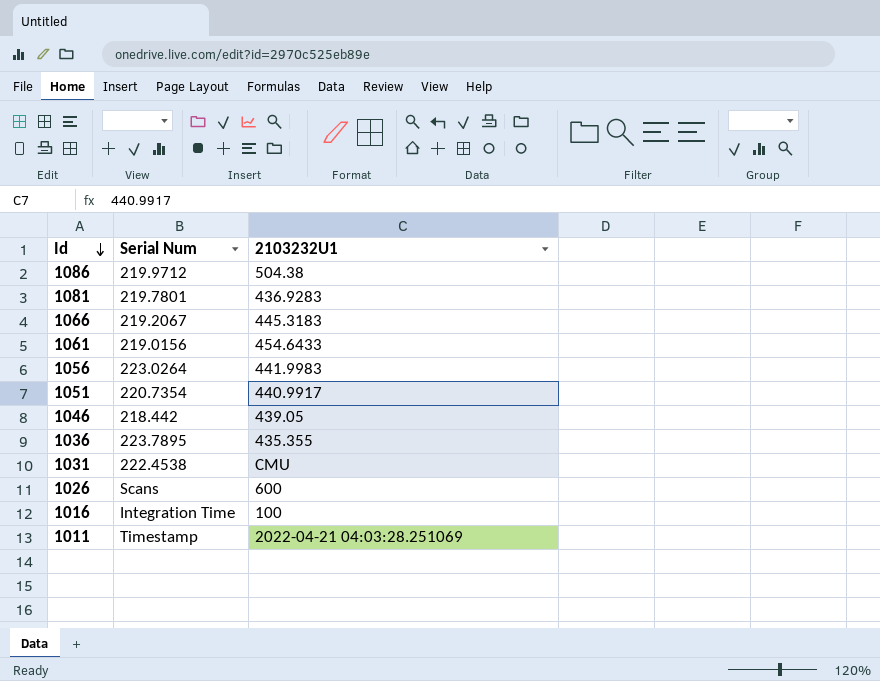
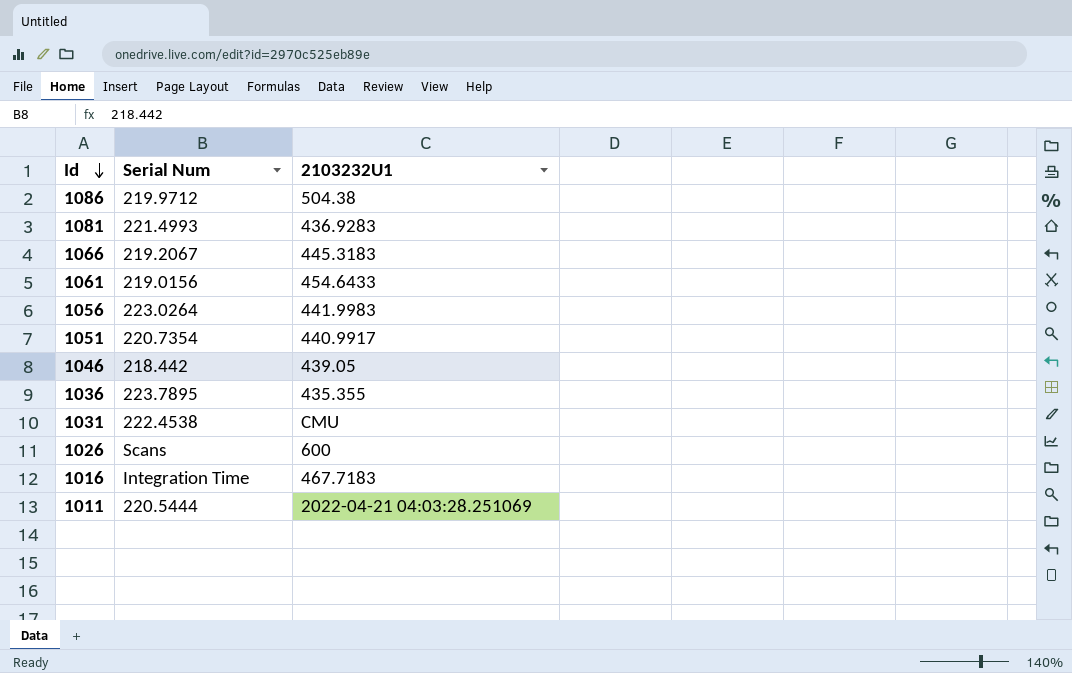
1081 | Serial Num: 219.7801 -> 221.4993
1016 | 2103232U1: 100 -> 467.7183
1011 | Serial Num: Timestamp -> 220.5444

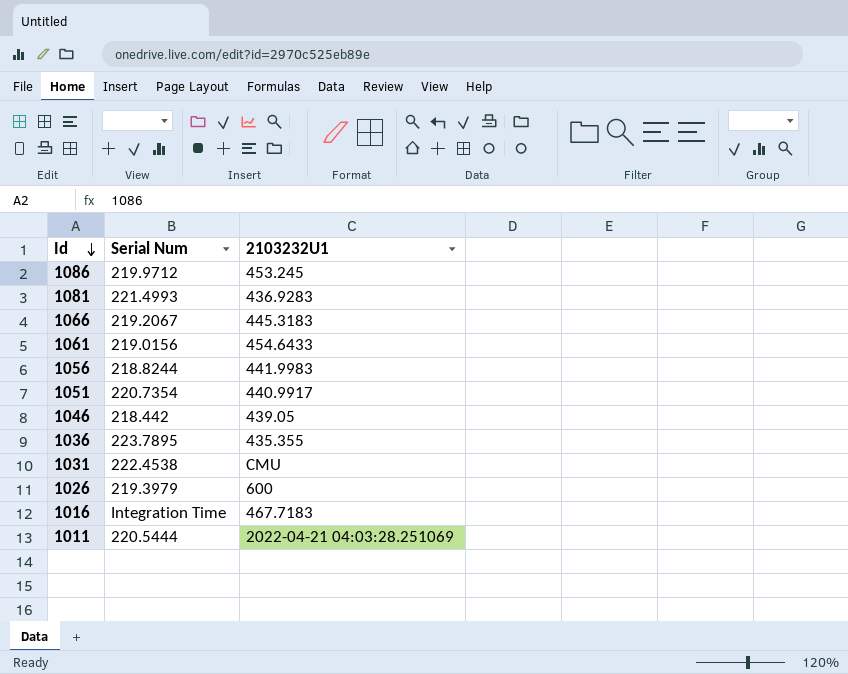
1086 | 2103232U1: 504.38 -> 453.245
1056 | Serial Num: 223.0264 -> 218.8244
1026 | Serial Num: Scans -> 219.3979

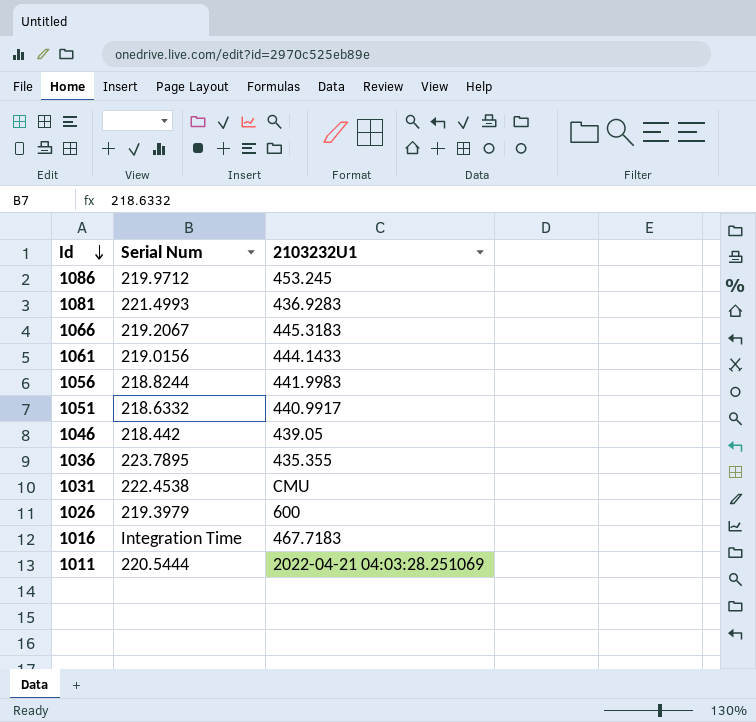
1061 | 2103232U1: 454.6433 -> 444.1433
1051 | Serial Num: 220.7354 -> 218.6332

